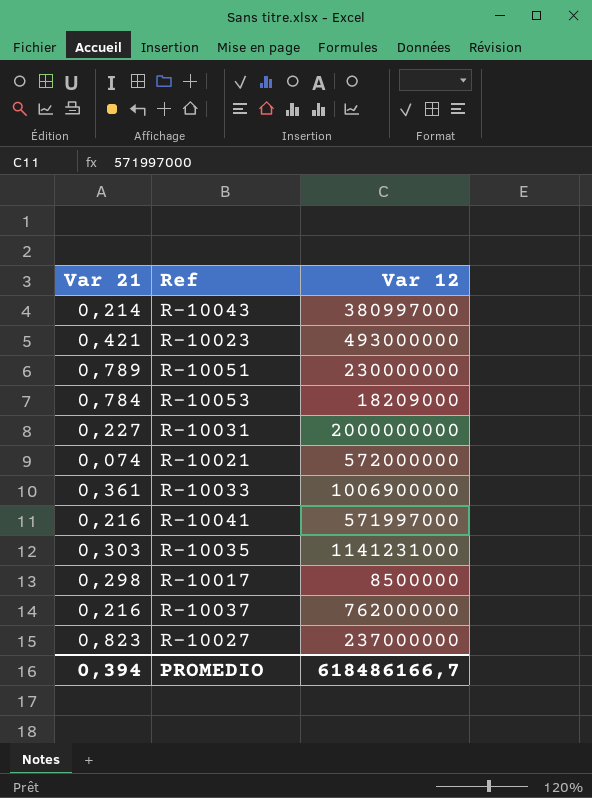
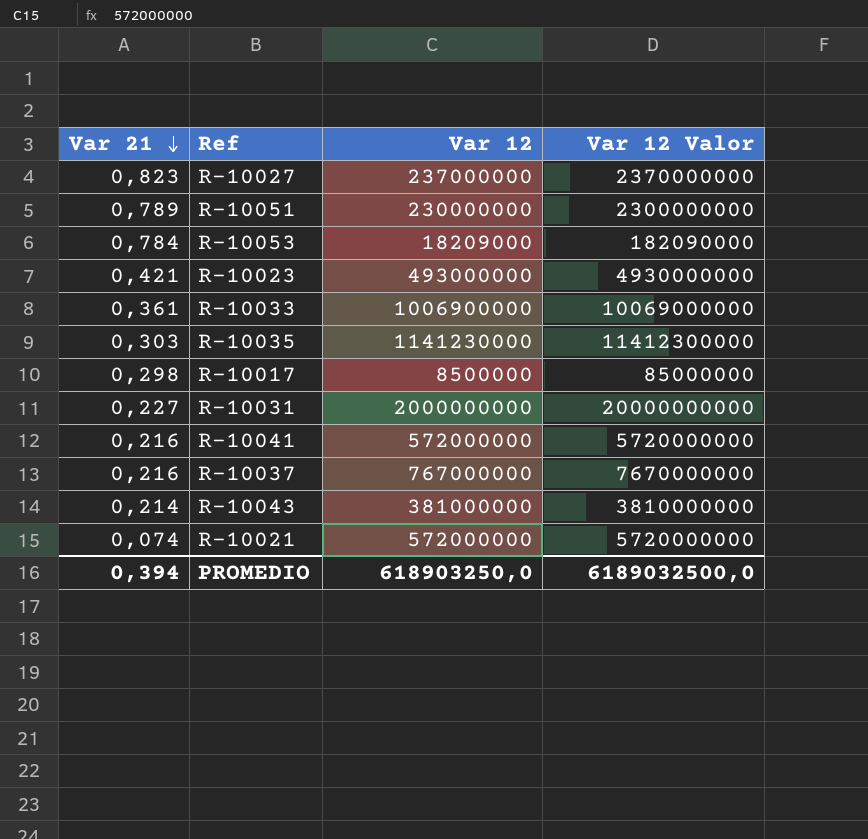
row order: none -> Var 21 descending
column Var 12 Valor | formula: none -> [Var 12] * 10
R-10035 | Var 12: 1141231000 -> 1141230000
R-10041 | Var 12: 571997000 -> 572000000
R-10037 | Var 12: 762000000 -> 767000000
R-10043 | Var 12: 380997000 -> 381000000
PROMEDIO | Var 12: 618486166,7 -> 618903250,0

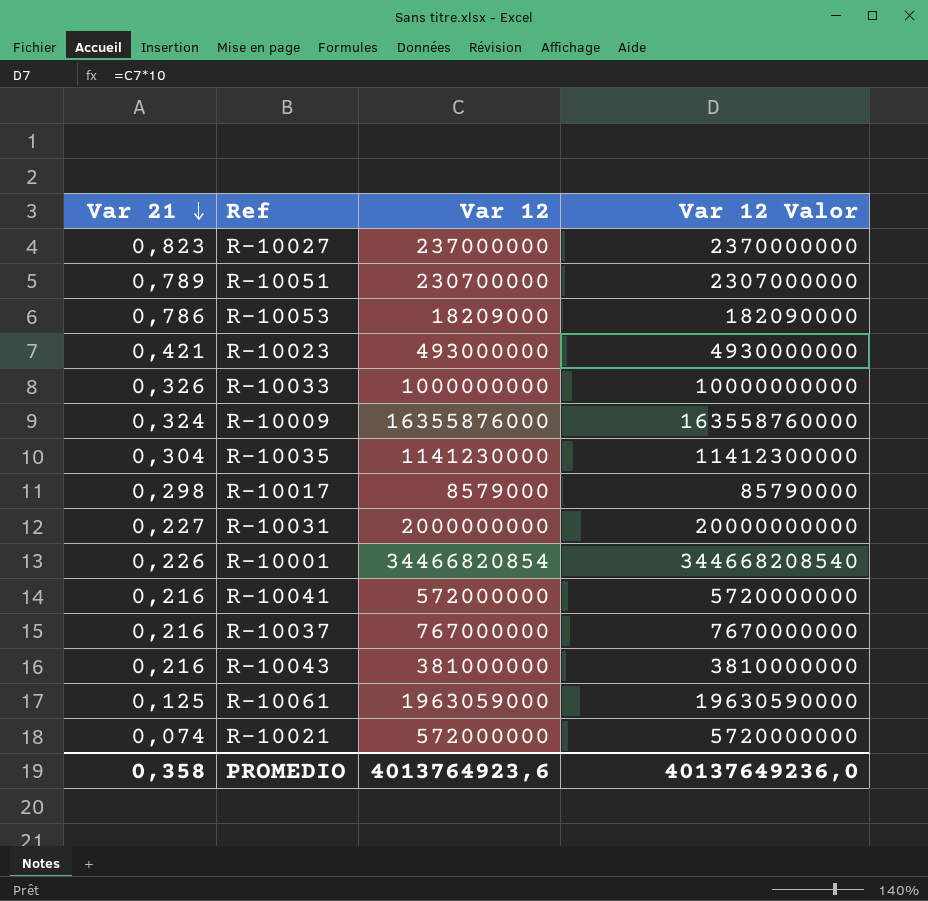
R-10051 | Var 12: 230000000 -> 230700000
R-10051 | Var 12 Valor: 2300000000 -> 2307000000
R-10053 | Var 21: 0,784 -> 0,786
R-10033 | Var 21: 0,361 -> 0,326
R-10033 | Var 12: 1006900000 -> 1000000000
R-10033 | Var 12 Valor: 10069000000 -> 10000000000
row R-10009: none -> 0,324 | 16355876000 | 163558760000
R-10035 | Var 21: 0,303 -> 0,304
R-10017 | Var 12: 8500000 -> 8579000
R-10017 | Var 12 Valor: 85000000 -> 85790000
row R-10001: none -> 0,226 | 34466820854 | 344668208540
R-10043 | Var 21: 0,214 -> 0,216
row R-10061: none -> 0,125 | 1963059000 | 19630590000
PROMEDIO | Var 21: 0,394 -> 0,358
PROMEDIO | Var 12: 618903250,0 -> 4013764923,6
PROMEDIO | Var 12 Valor: 6189032500,0 -> 40137649236,0

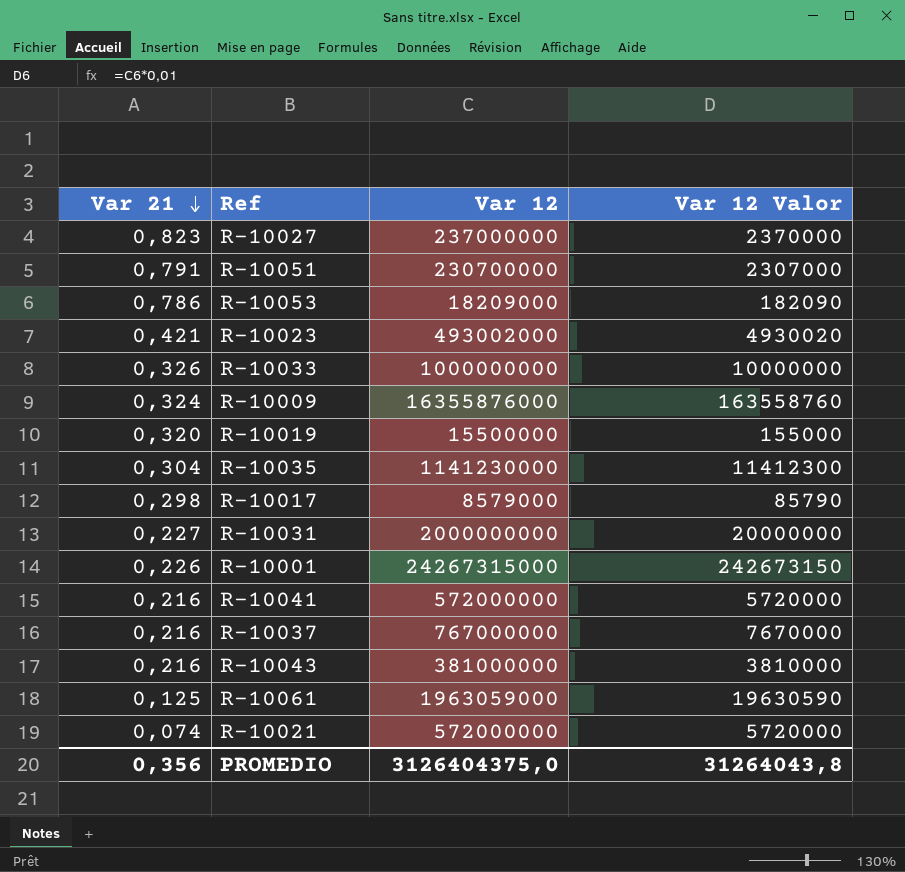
column Var 12 Valor | formula: [Var 12] * 10 -> [Var 12] * 0,01
R-10051 | Var 21: 0,789 -> 0,791
R-10023 | Var 12: 493000000 -> 493002000
row R-10019: none -> 0,320 | 15500000 | 155000
R-10001 | Var 12: 34466820854 -> 24267315000
PROMEDIO | Var 21: 0,358 -> 0,356
PROMEDIO | Var 12: 4013764923,6 -> 3126404375,0
PROMEDIO | Var 12 Valor: 40137649236,0 -> 31264043,8

